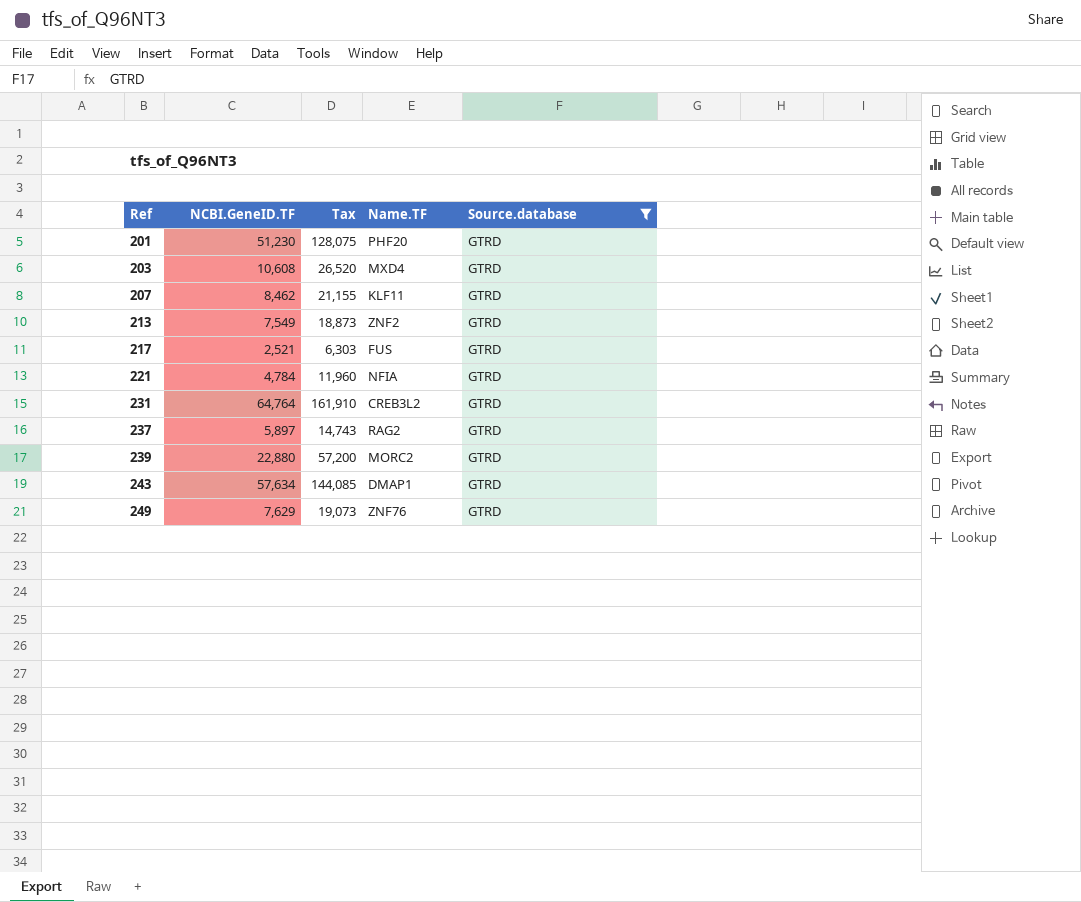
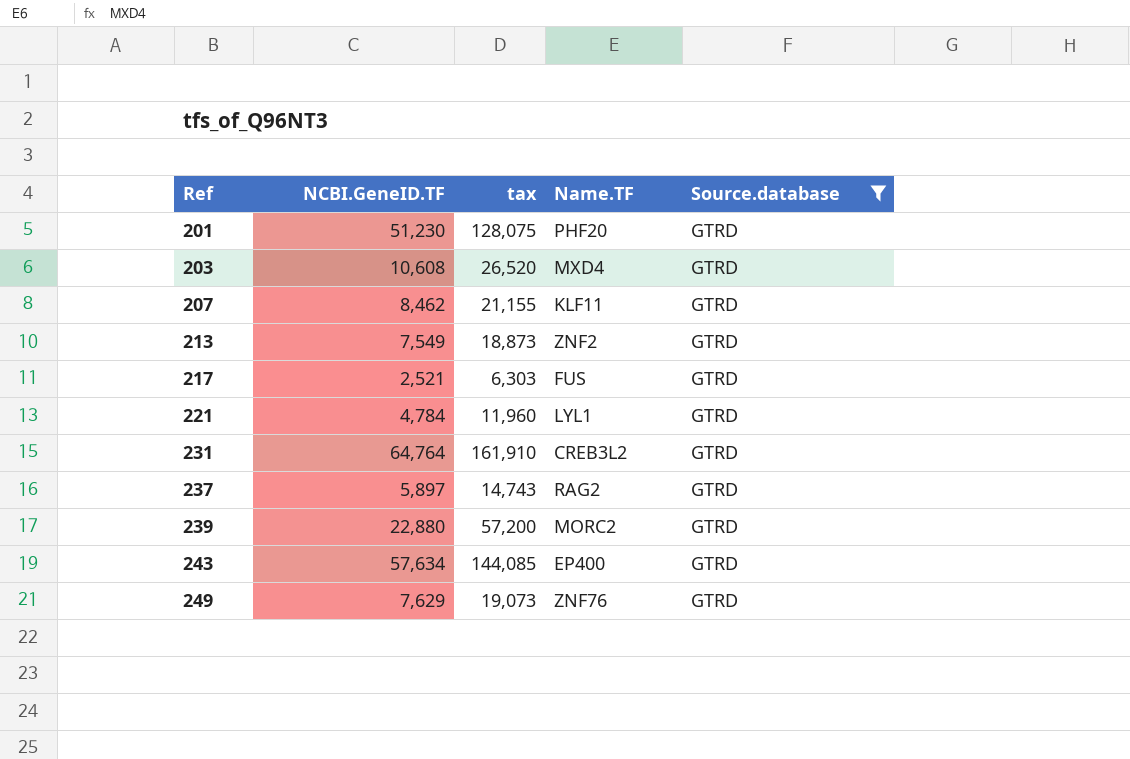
column name: Tax -> tax
221 | Name.TF: NFIA -> LYL1
243 | Name.TF: DMAP1 -> EP400

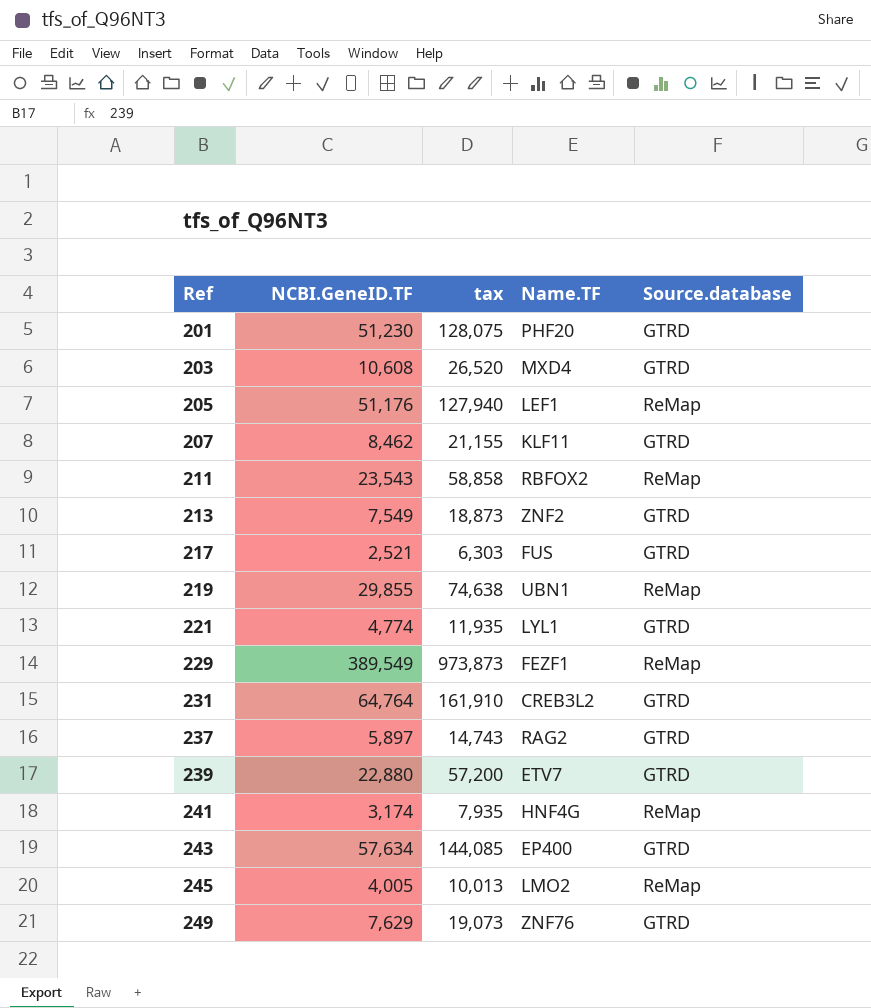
filter: Source.database = GTRD -> none
221 | NCBI.GeneID.TF: 4,784 -> 4,774
221 | tax: 11,960 -> 11,935
239 | Name.TF: MORC2 -> ETV7

